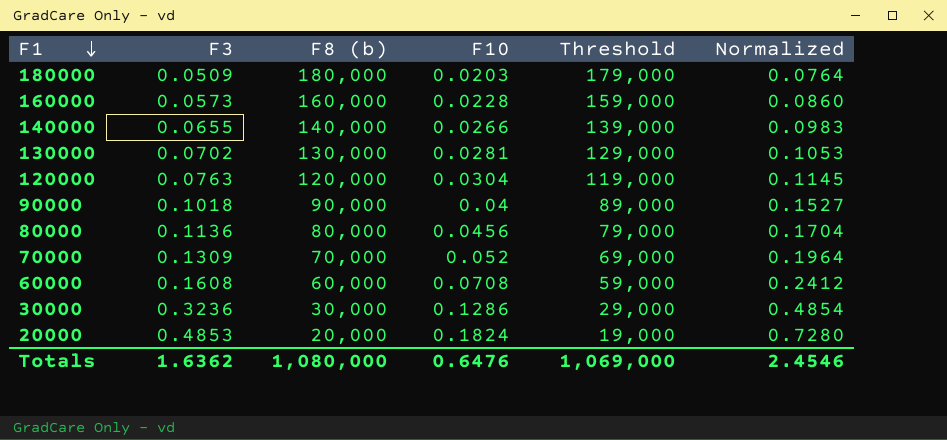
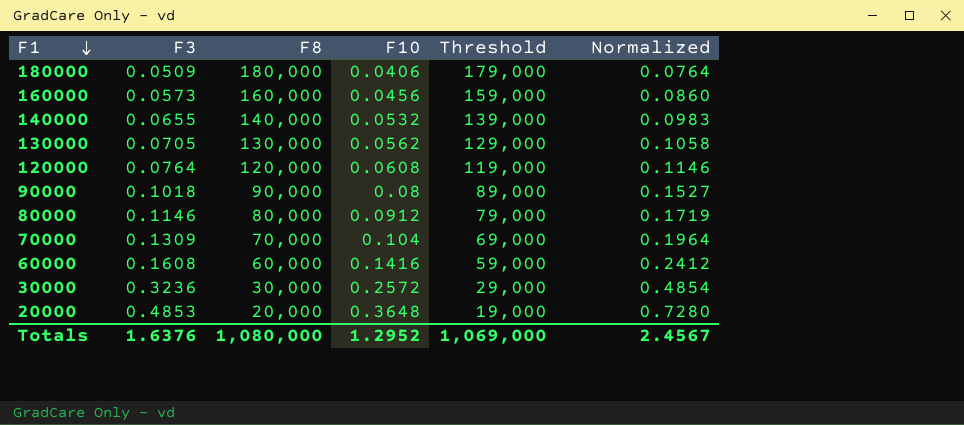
column name: F8 (b) -> F8
180000 | F10: 0.0203 -> 0.0406
160000 | F10: 0.0228 -> 0.0456
140000 | F10: 0.0266 -> 0.0532
130000 | F3: 0.0702 -> 0.0705
130000 | F10: 0.0281 -> 0.0562
130000 | Normalized: 0.1053 -> 0.1058
120000 | F3: 0.0763 -> 0.0764
120000 | F10: 0.0304 -> 0.0608
120000 | Normalized: 0.1145 -> 0.1146
90000 | F10: 0.04 -> 0.08
80000 | F3: 0.1136 -> 0.1146
80000 | F10: 0.0456 -> 0.0912
80000 | Normalized: 0.1704 -> 0.1719
70000 | F10: 0.052 -> 0.104
60000 | F10: 0.0708 -> 0.1416
30000 | F10: 0.1286 -> 0.2572
20000 | F10: 0.1824 -> 0.3648
Totals | F3: 1.6362 -> 1.6376
Totals | F10: 0.6476 -> 1.2952
Totals | Normalized: 2.4546 -> 2.4567

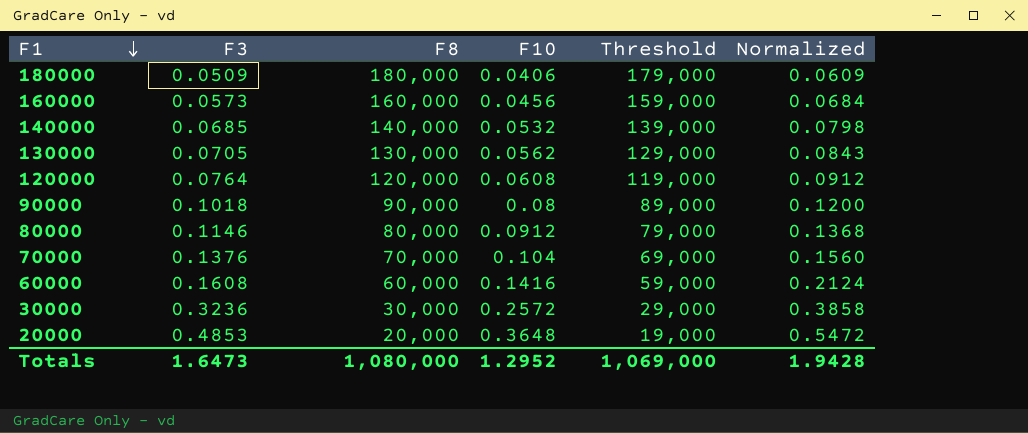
column Normalized | formula: [F3] * 1.5 -> [F10] * 1.5
140000 | F3: 0.0655 -> 0.0685
70000 | F3: 0.1309 -> 0.1376
Totals | F3: 1.6376 -> 1.6473
Totals | Normalized: 2.4567 -> 1.9428

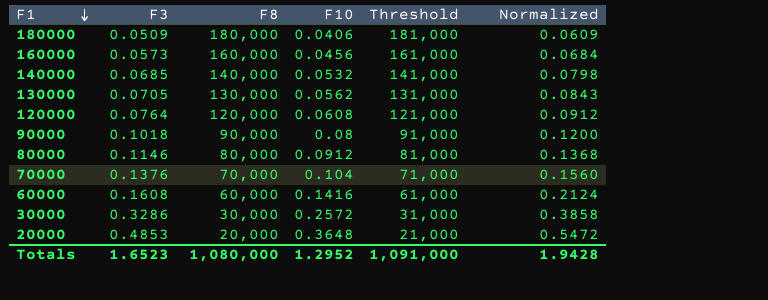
column Threshold | formula: [F8] - 1000 -> [F8] + 1000
30000 | F3: 0.3236 -> 0.3286
Totals | F3: 1.6473 -> 1.6523
Totals | Threshold: 1,069,000 -> 1,091,000

